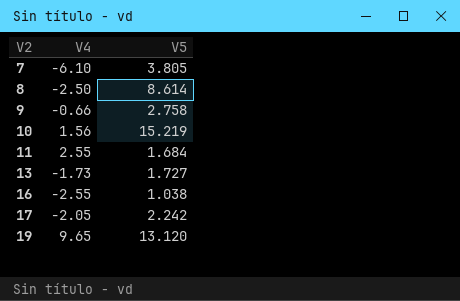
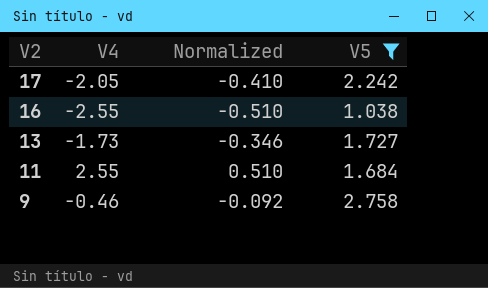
filter: none -> V5 <= 2.758
row order: V2 ascending -> V2 descending
column Normalized | formula: none -> [V4] * 0.2
9 | V4: -0.66 -> -0.46

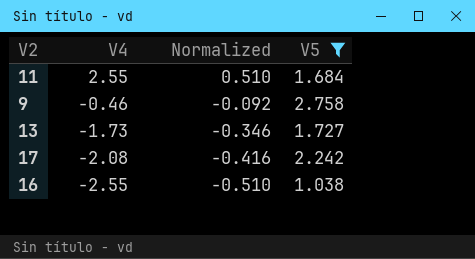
row order: V2 descending -> V4 descending
17 | V4: -2.05 -> -2.08
17 | Normalized: -0.410 -> -0.416

